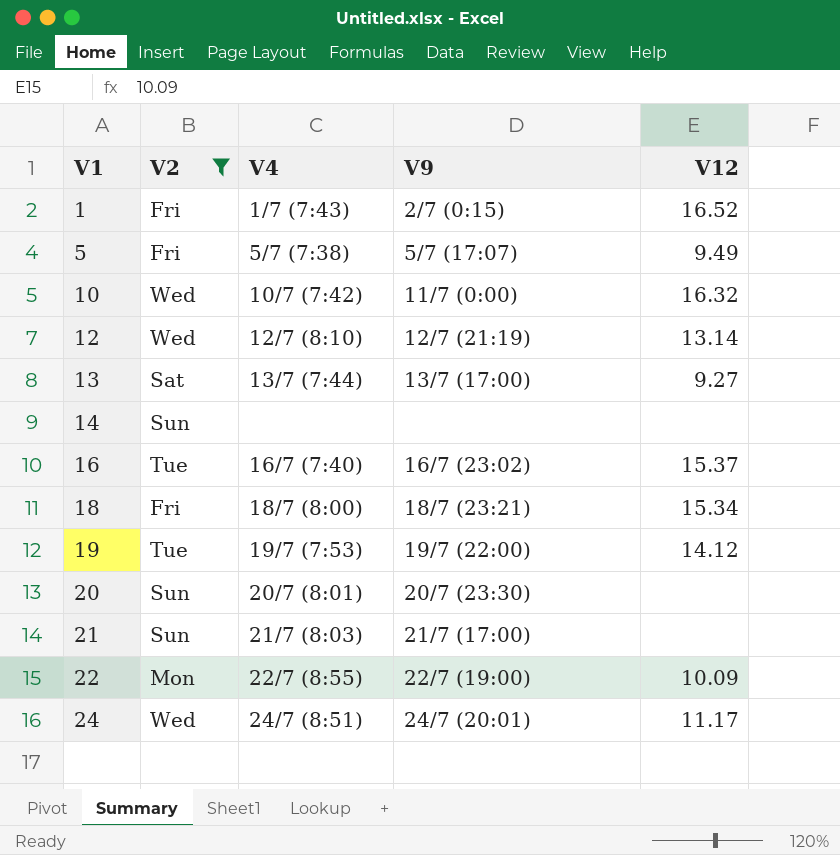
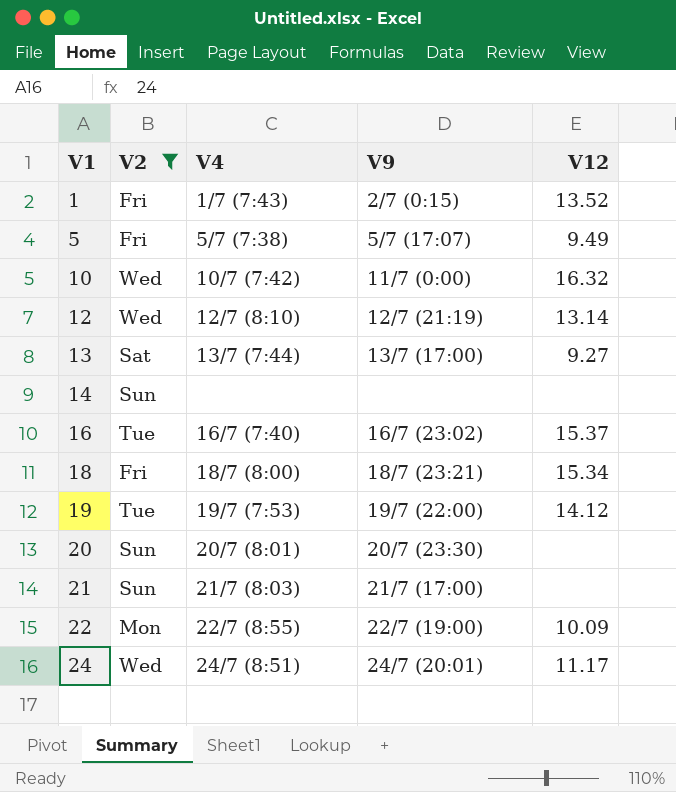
1 | V12: 16.52 -> 13.52

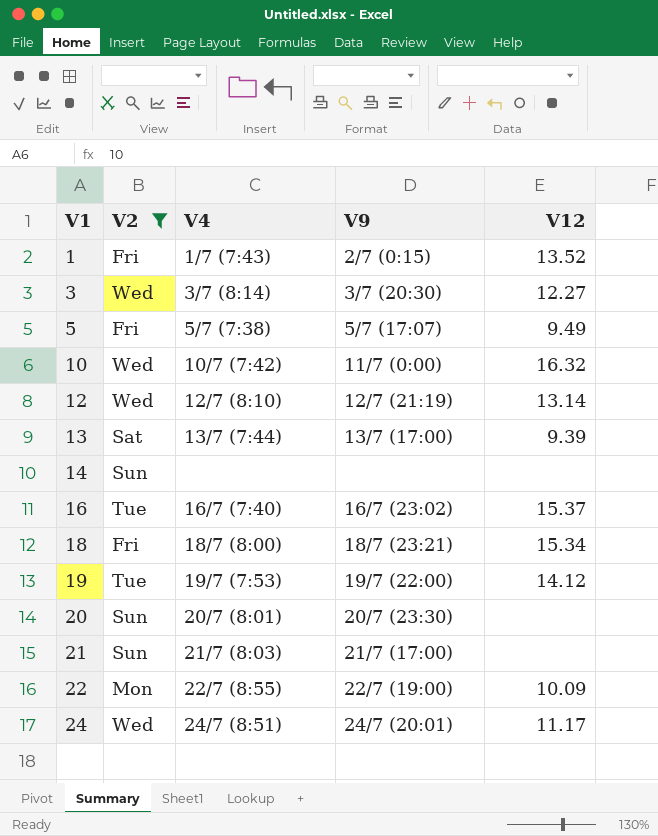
row 3: none -> Wed | 3/7 (8:14) | 3/7 (20:30) | 12.27
13 | V12: 9.27 -> 9.39

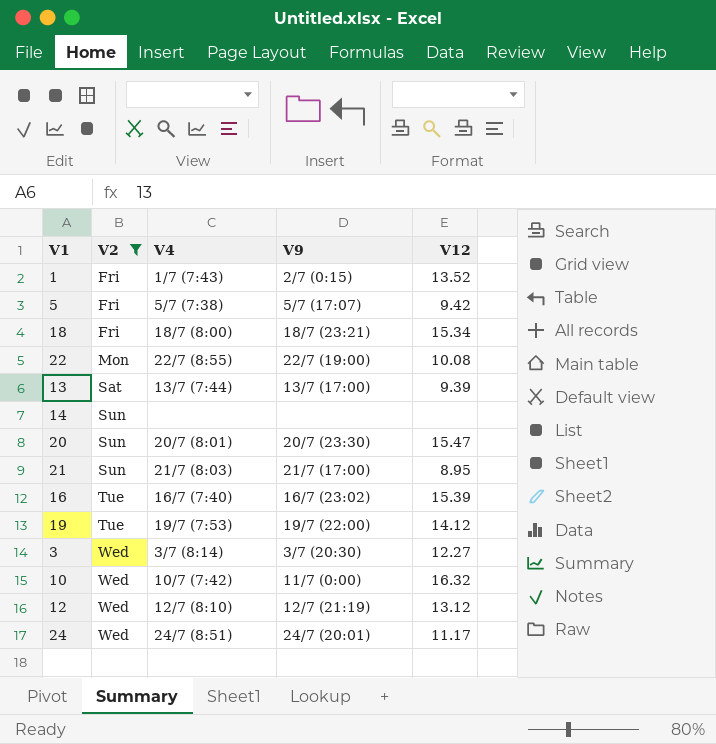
row order: V1 ascending -> V2 ascending
5 | V12: 9.49 -> 9.42
22 | V12: 10.09 -> 10.08
20 | V12: none -> 15.47
21 | V12: none -> 8.95
16 | V12: 15.37 -> 15.39
12 | V12: 13.14 -> 13.12

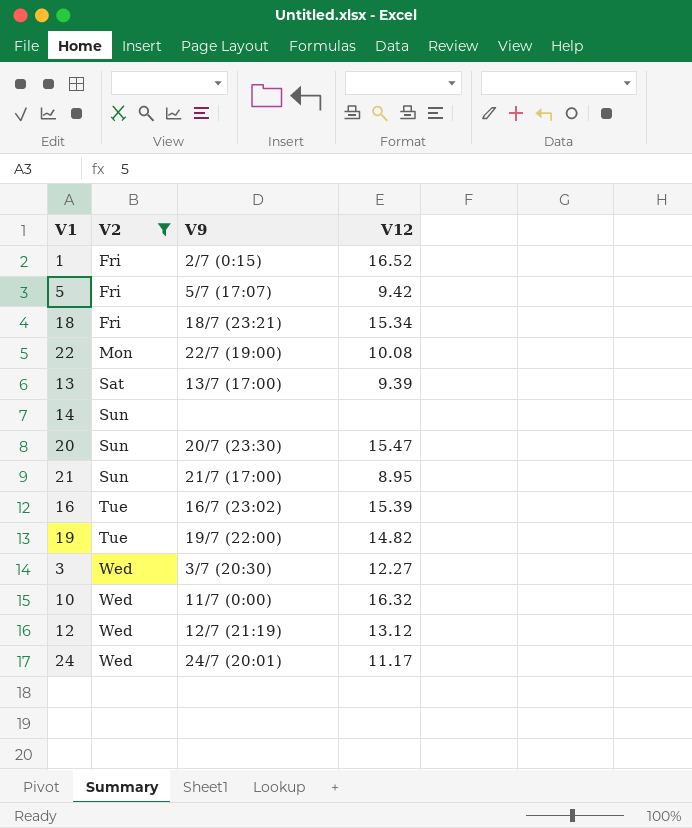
column V4 | position: 3 -> none
1 | V12: 13.52 -> 16.52
19 | V12: 14.12 -> 14.82

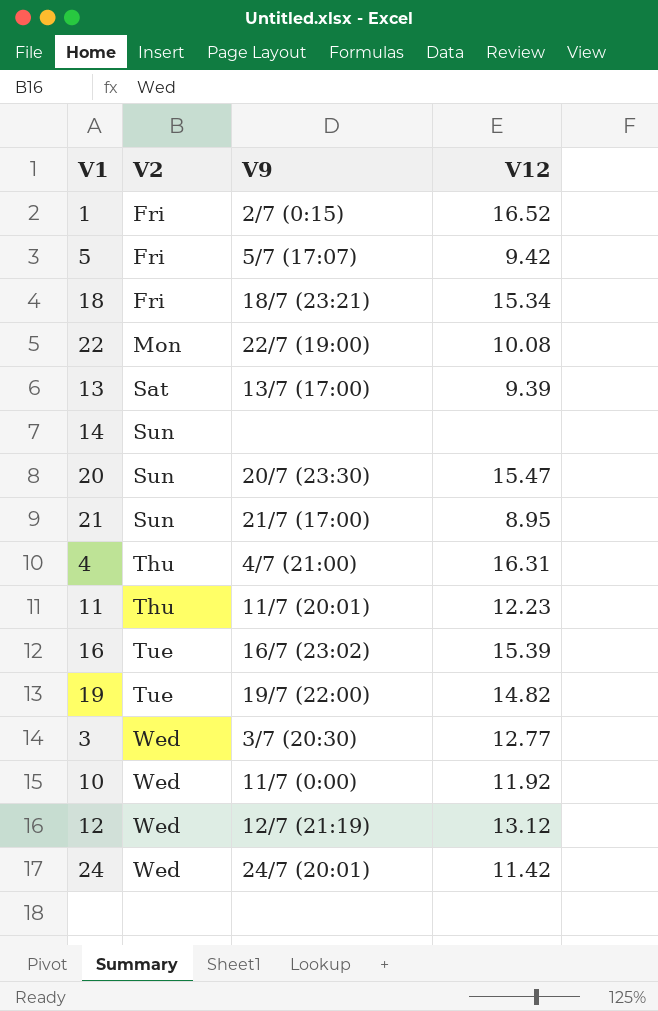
filter: V2 != Thu -> none
3 | V12: 12.27 -> 12.77
10 | V12: 16.32 -> 11.92
24 | V12: 11.17 -> 11.42

